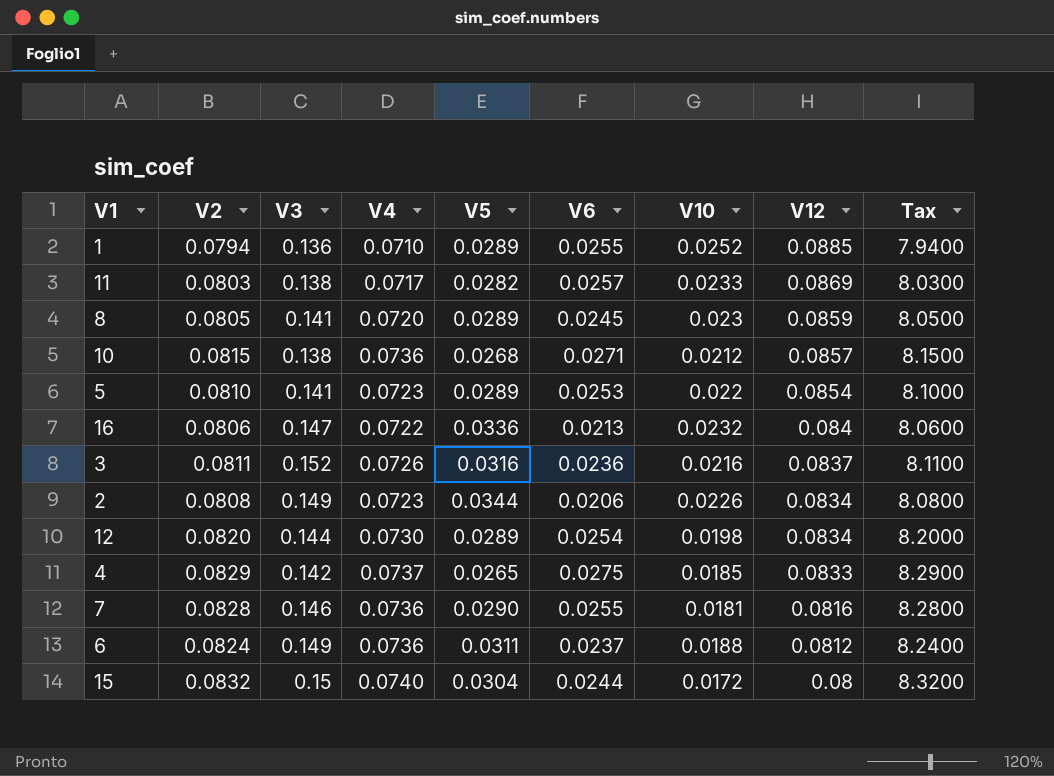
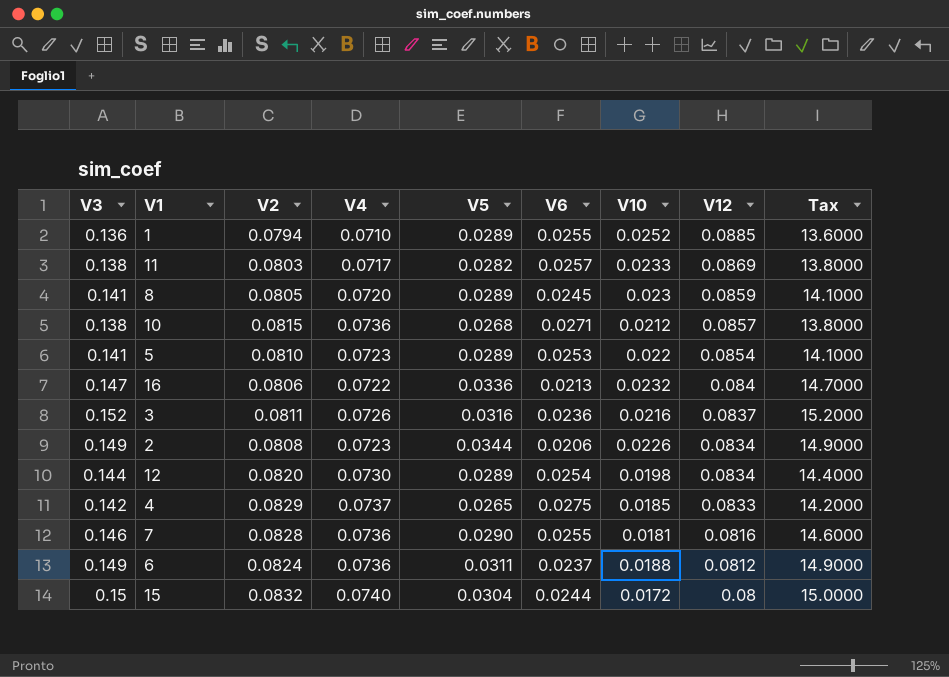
column V3 | position: 3 -> 1
column Tax | formula: [V2] * 100 -> [V3] * 100

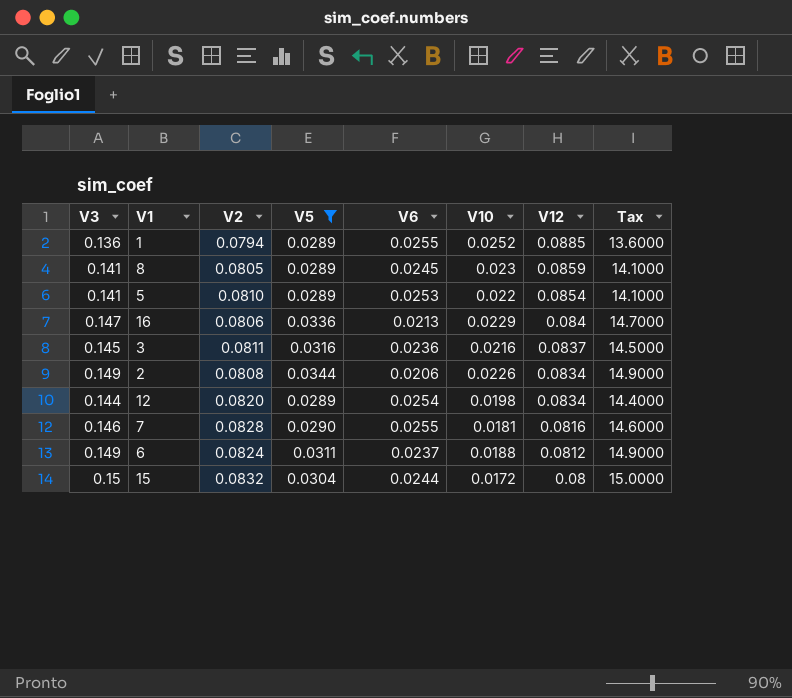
filter: none -> V5 >= 0.0289
column V4 | position: 4 -> none
16 | V10: 0.0232 -> 0.0229
3 | V3: 0.152 -> 0.145
3 | Tax: 15.2000 -> 14.5000

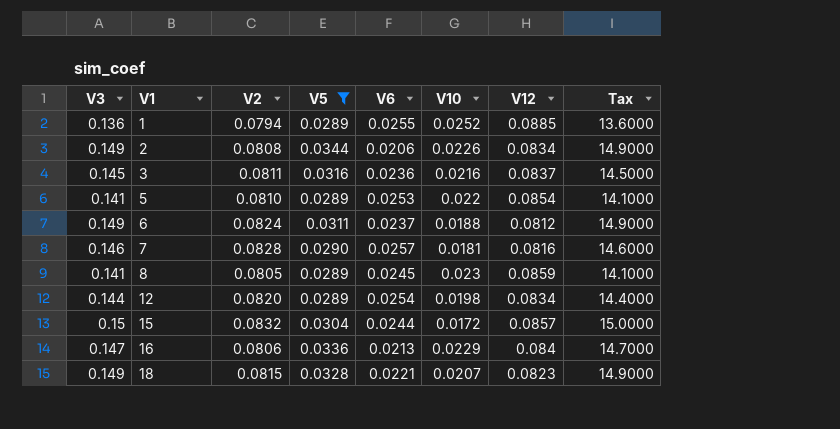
row order: V12 descending -> V1 ascending
7 | V6: 0.0255 -> 0.0257
15 | V12: 0.08 -> 0.0857
row 18: none -> 0.149 | 0.0815 | 0.0328 | 0.0221 | 0.0207 | 0.0823 | 14.9000

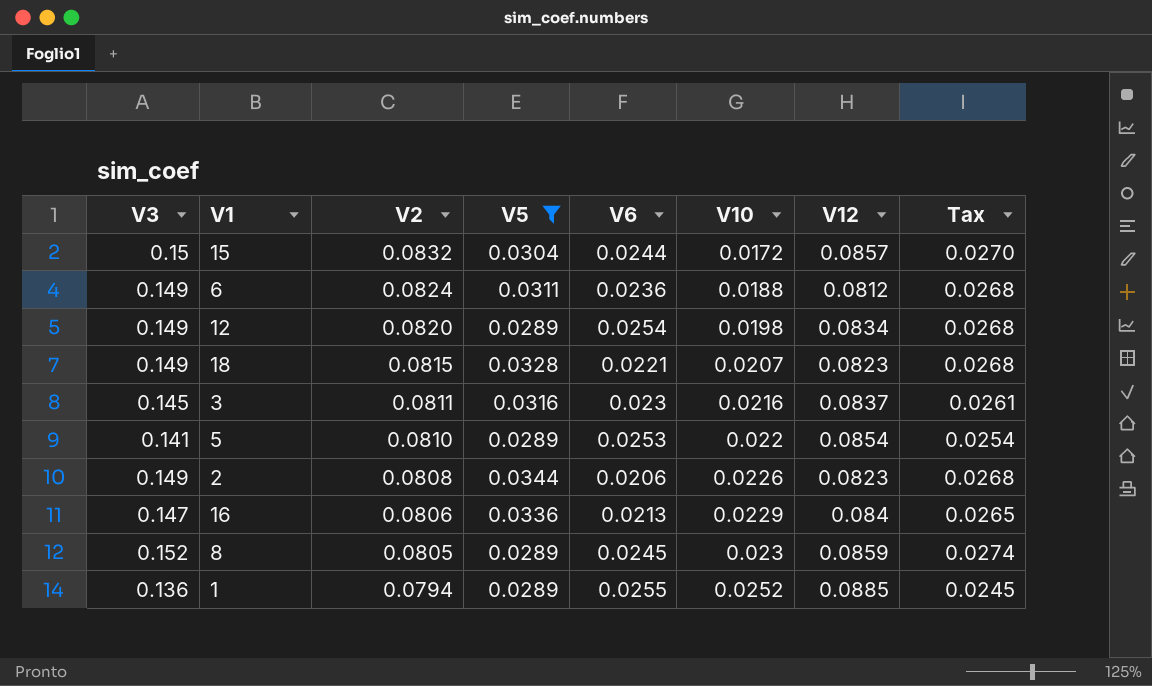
row order: V1 ascending -> V2 descending
column Tax | formula: [V3] * 100 -> [V3] * 0.18
row 7: 0.146 | 0.0828 | 0.0290 | 0.0257 | 0.0181 | 0.0816 | 14.6000 -> none
6 | V6: 0.0237 -> 0.0236
12 | V3: 0.144 -> 0.149
3 | V6: 0.0236 -> 0.023
2 | V12: 0.0834 -> 0.0823
8 | V3: 0.141 -> 0.152

